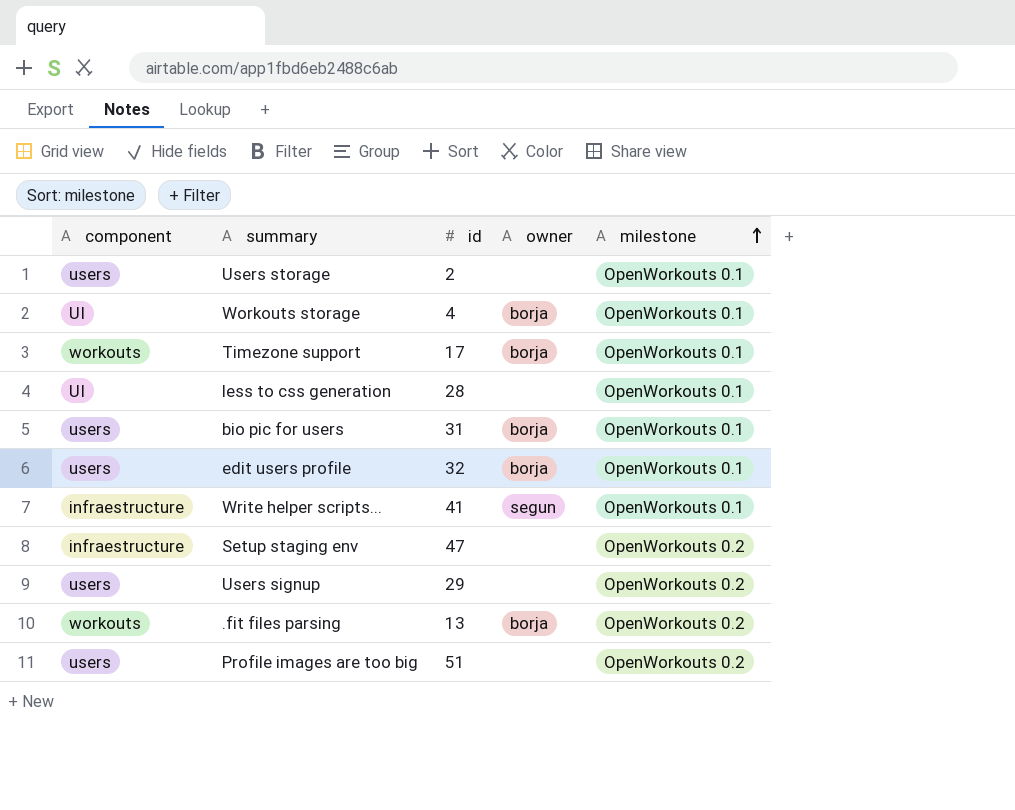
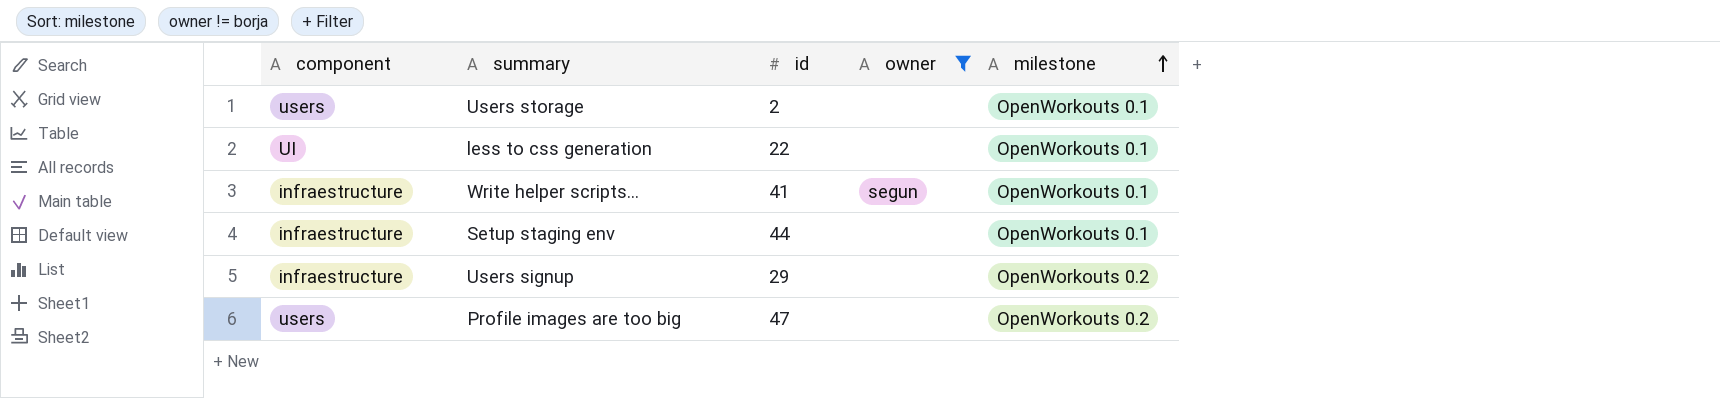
filter: none -> owner != borja
less to css generation | id: 28 -> 22
Setup staging env | id: 47 -> 44
Setup staging env | milestone: OpenWorkouts 0.2 -> OpenWorkouts 0.1
Users signup | component: users -> infraestructure
Profile images are too big | id: 51 -> 47

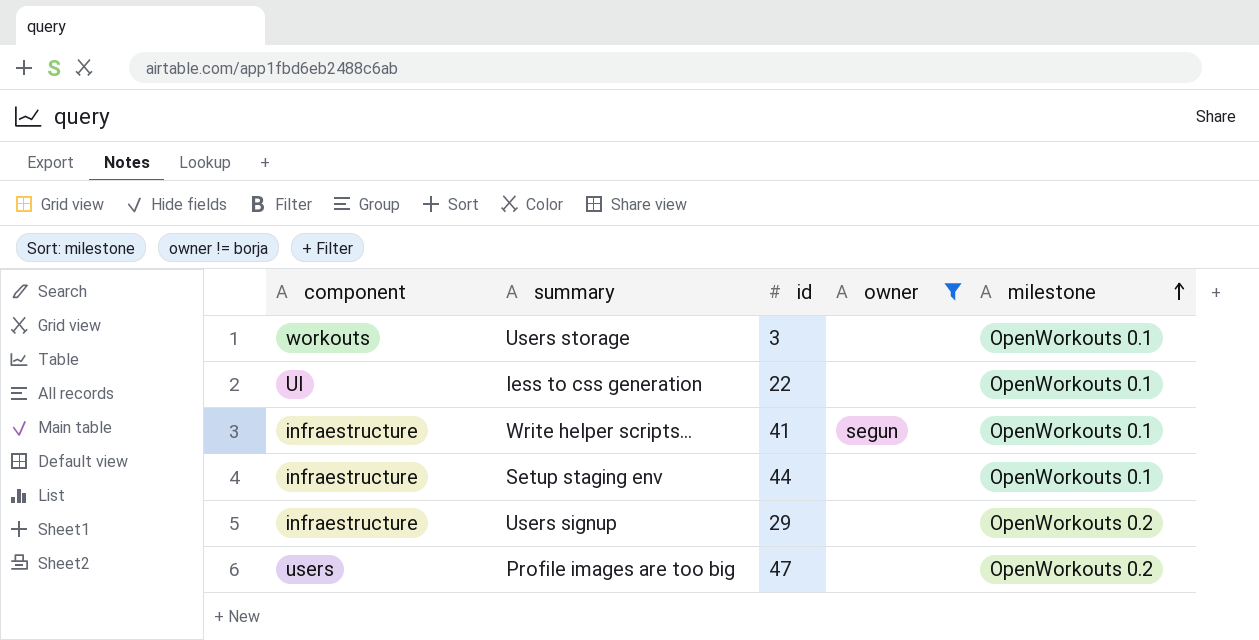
Users storage | component: users -> workouts
Users storage | id: 2 -> 3

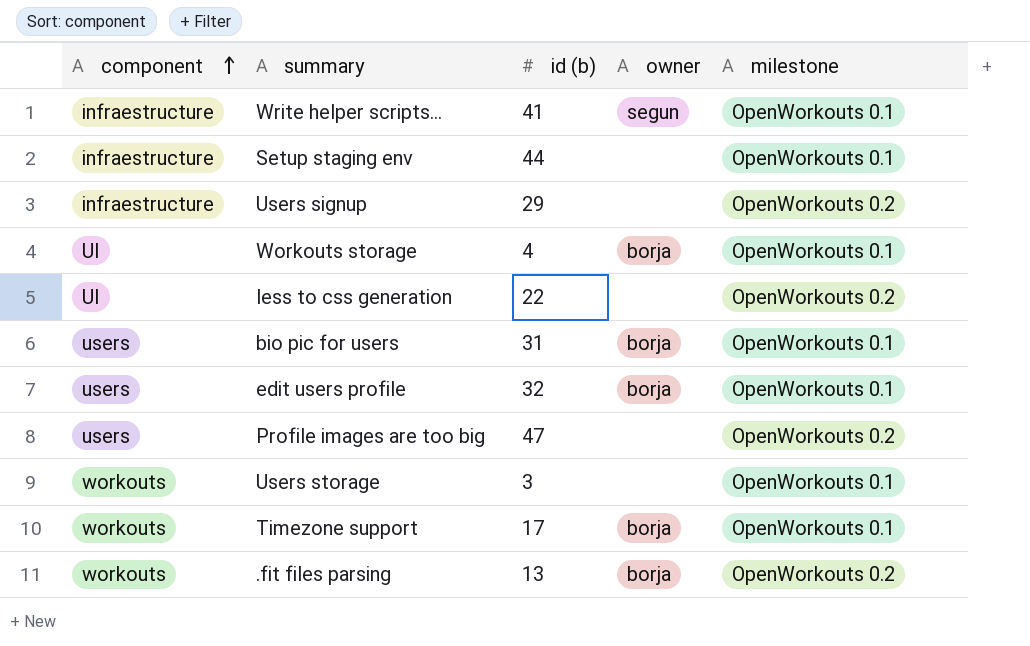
filter: owner != borja -> none
row order: milestone ascending -> component ascending
column name: id -> id (b)
less to css generation | milestone: OpenWorkouts 0.1 -> OpenWorkouts 0.2

